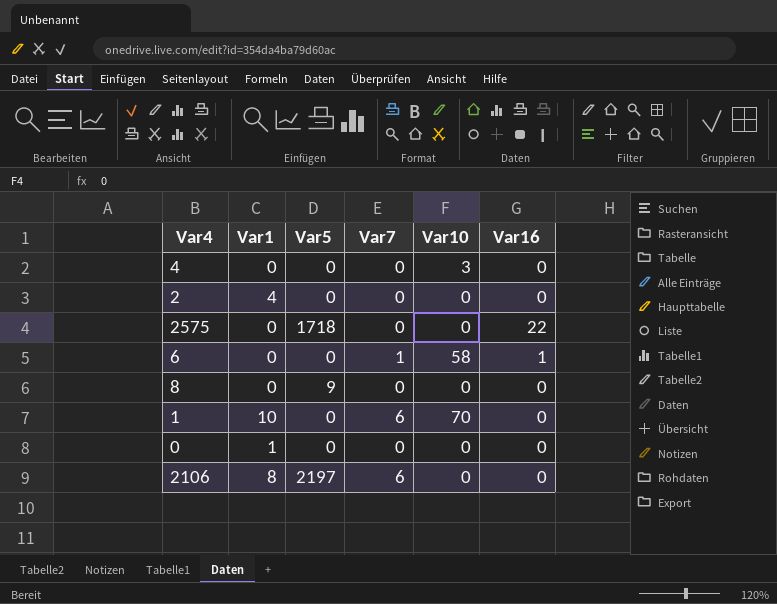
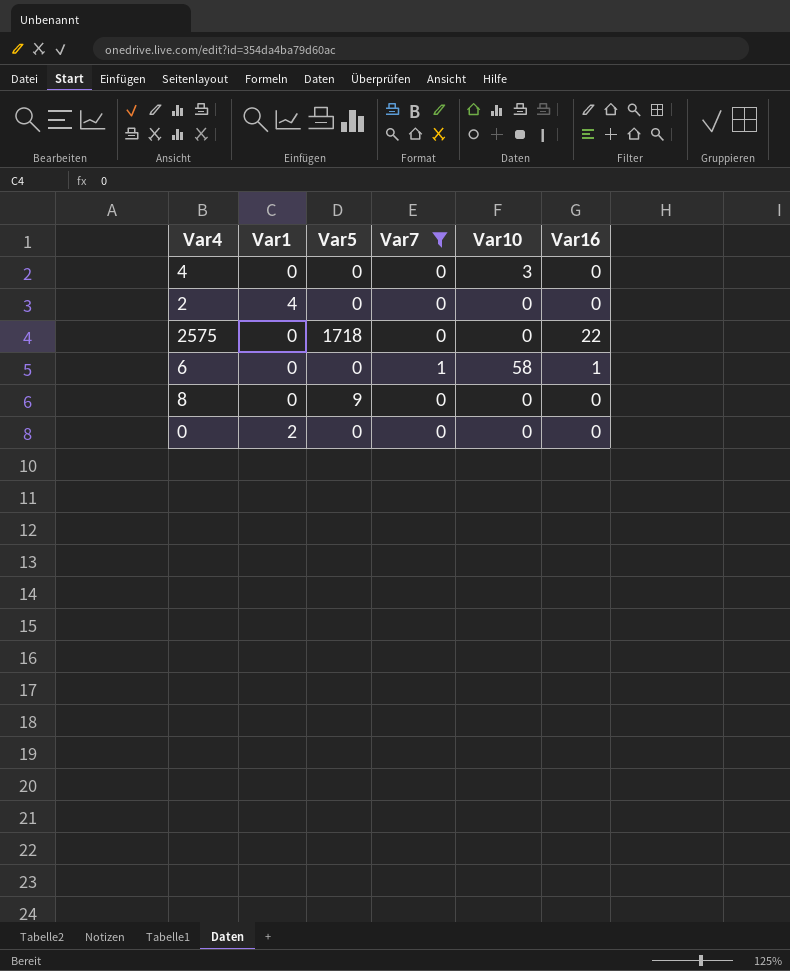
filter: none -> Var7 != 6
0 | Var1: 1 -> 2

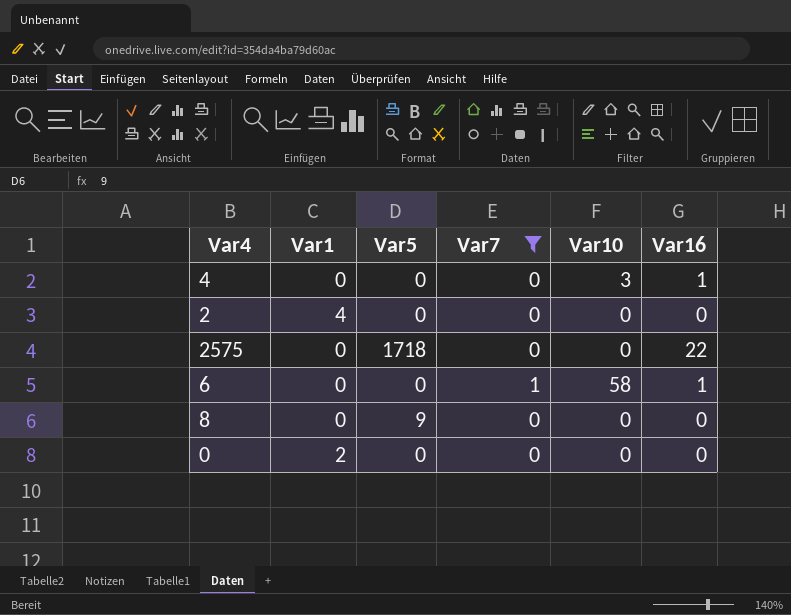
4 | Var16: 0 -> 1

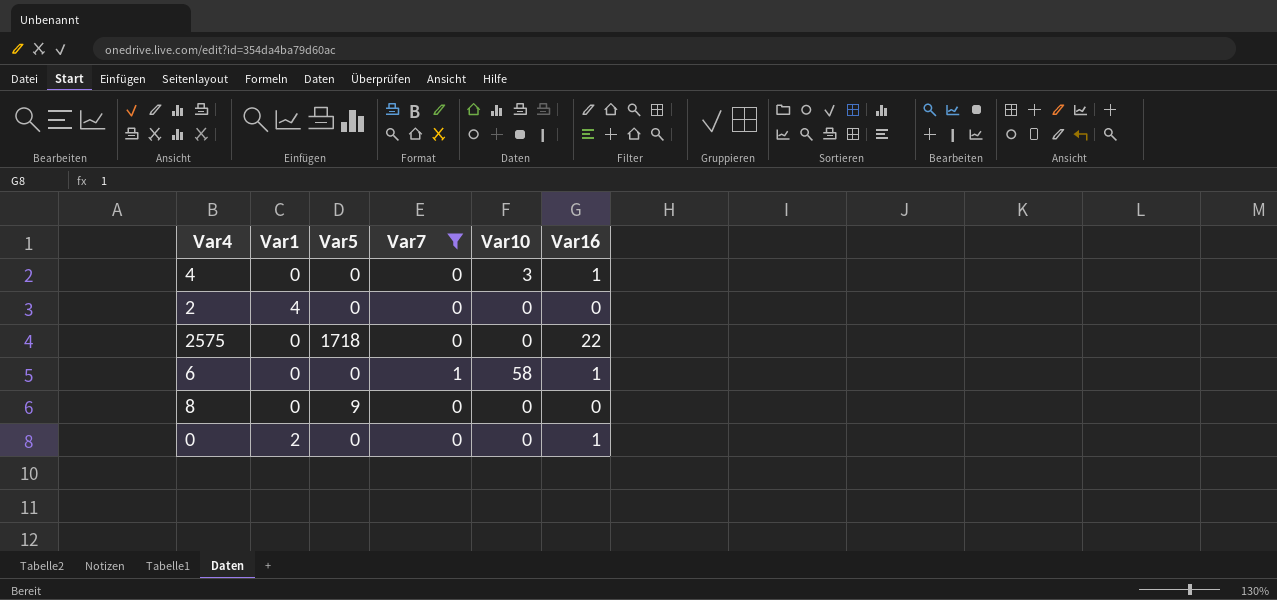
0 | Var16: 0 -> 1

